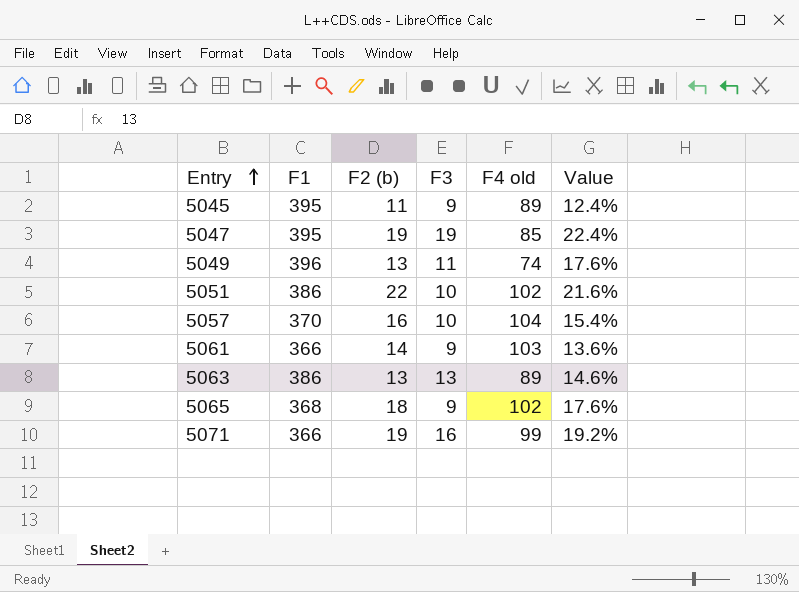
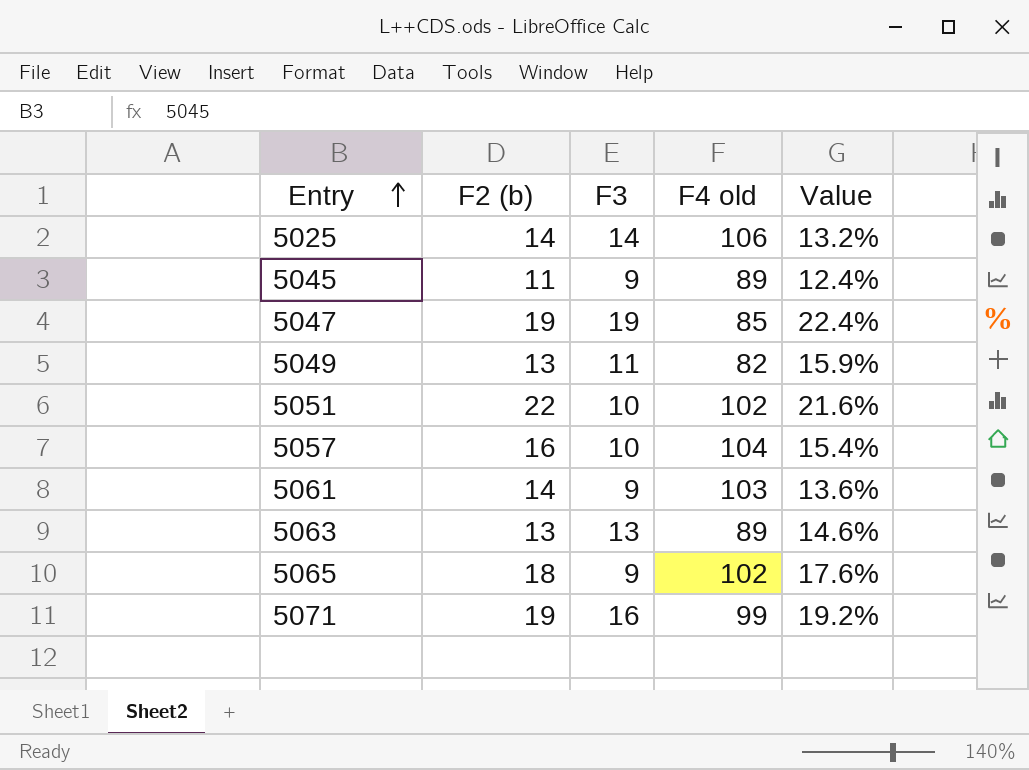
column F1 | position: 2 -> none
row 5025: none -> 14 | 14 | 106 | 13.2%
5049 | F4 old: 74 -> 82
5049 | Value: 17.6% -> 15.9%

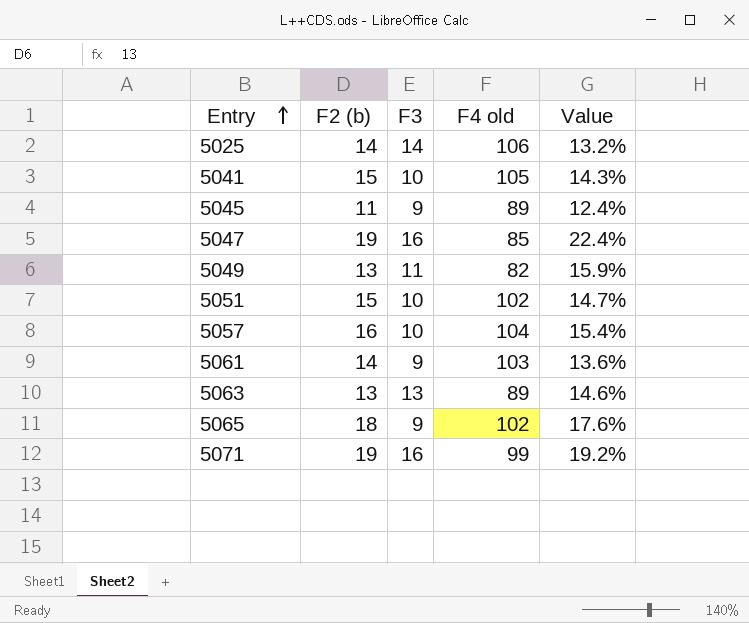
row 5041: none -> 15 | 10 | 105 | 14.3%
5047 | F3: 19 -> 16
5051 | F2 (b): 22 -> 15
5051 | Value: 21.6% -> 14.7%

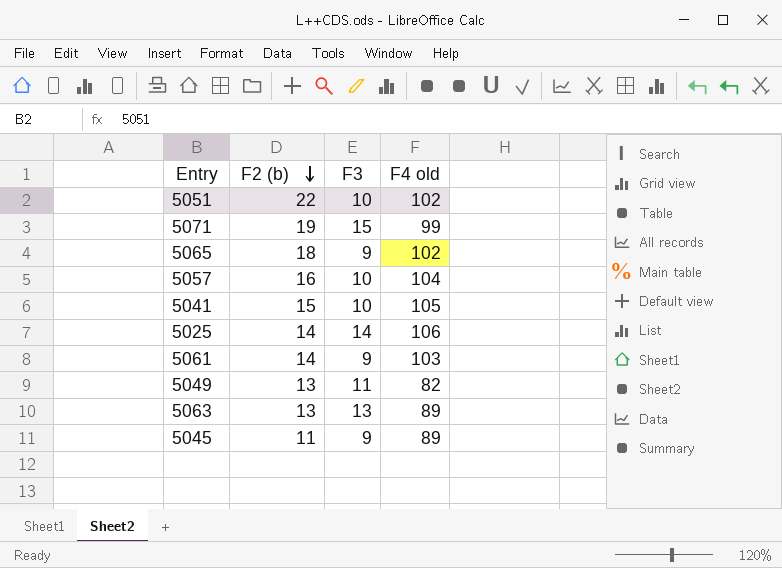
row order: Entry ascending -> F2 (b) descending
column Value | formula: [F2 (b)] / [F4 old] -> none
row 5047: 19 | 16 | 85 | 22.4% -> none
5051 | F2 (b): 15 -> 22
5071 | F3: 16 -> 15

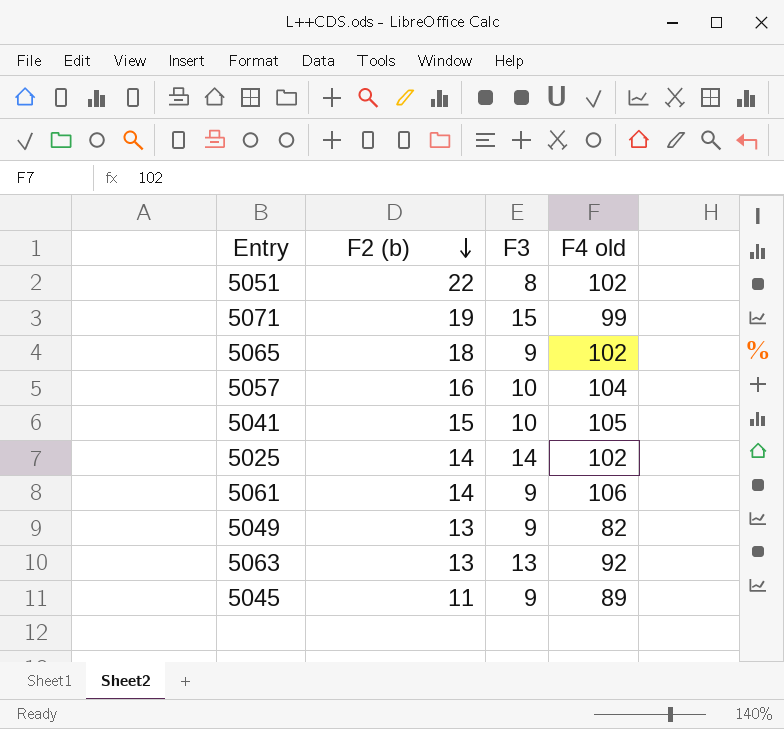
5051 | F3: 10 -> 8
5025 | F4 old: 106 -> 102
5061 | F4 old: 103 -> 106
5049 | F3: 11 -> 9
5063 | F4 old: 89 -> 92

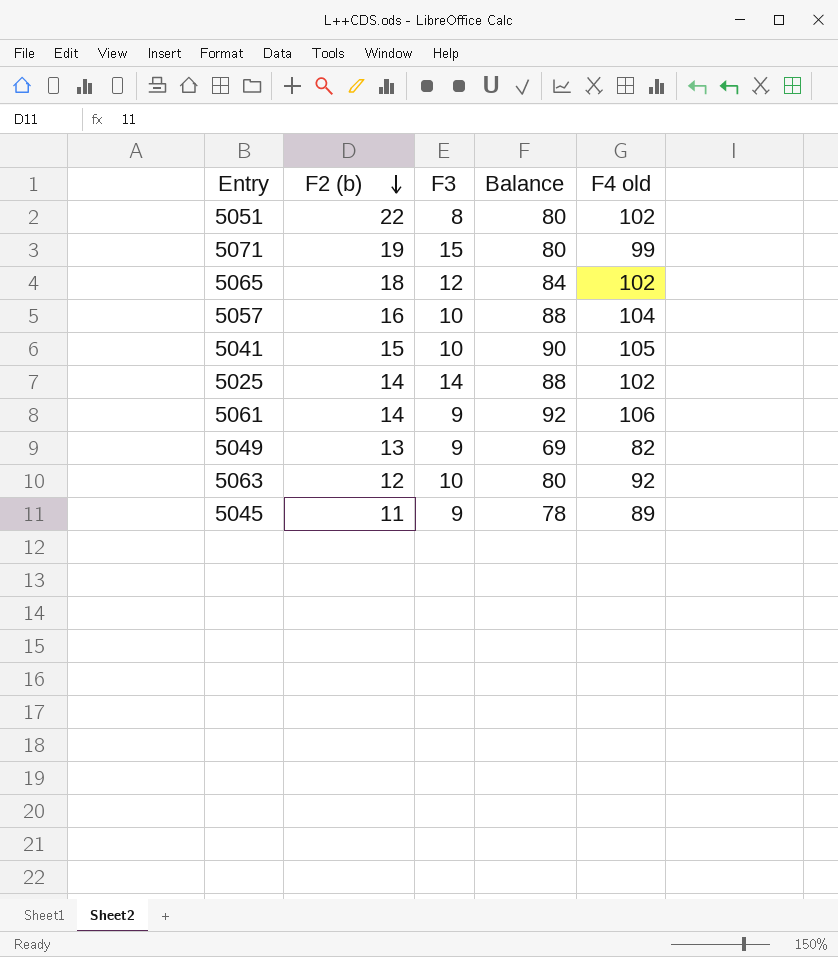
column Balance | formula: none -> [F4 old] - [F2 (b)]
5065 | F3: 9 -> 12
5063 | F2 (b): 13 -> 12
5063 | F3: 13 -> 10

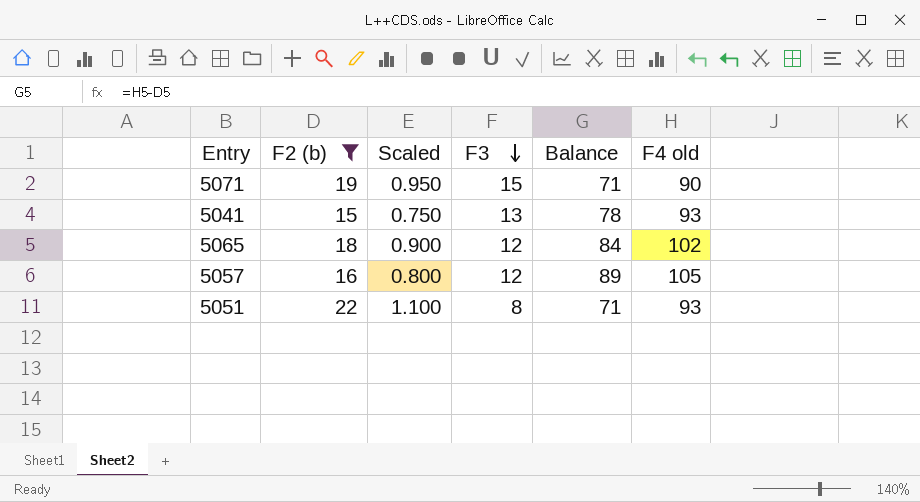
filter: none -> F2 (b) >= 15
row order: F2 (b) descending -> F3 descending
column Scaled | formula: none -> [F2 (b)] * 0.05
5071 | Balance: 80 -> 71
5071 | F4 old: 99 -> 90
5041 | F3: 10 -> 13
5041 | Balance: 90 -> 78
5041 | F4 old: 105 -> 93
5057 | F3: 10 -> 12
5057 | Balance: 88 -> 89
5057 | F4 old: 104 -> 105
5051 | Balance: 80 -> 71
5051 | F4 old: 102 -> 93

